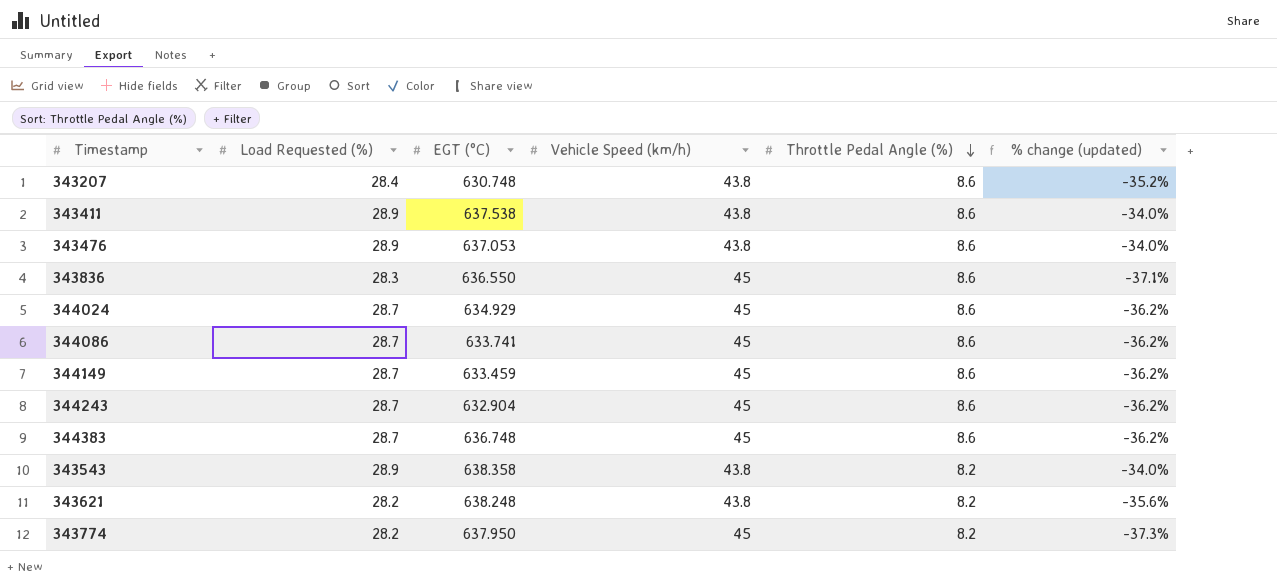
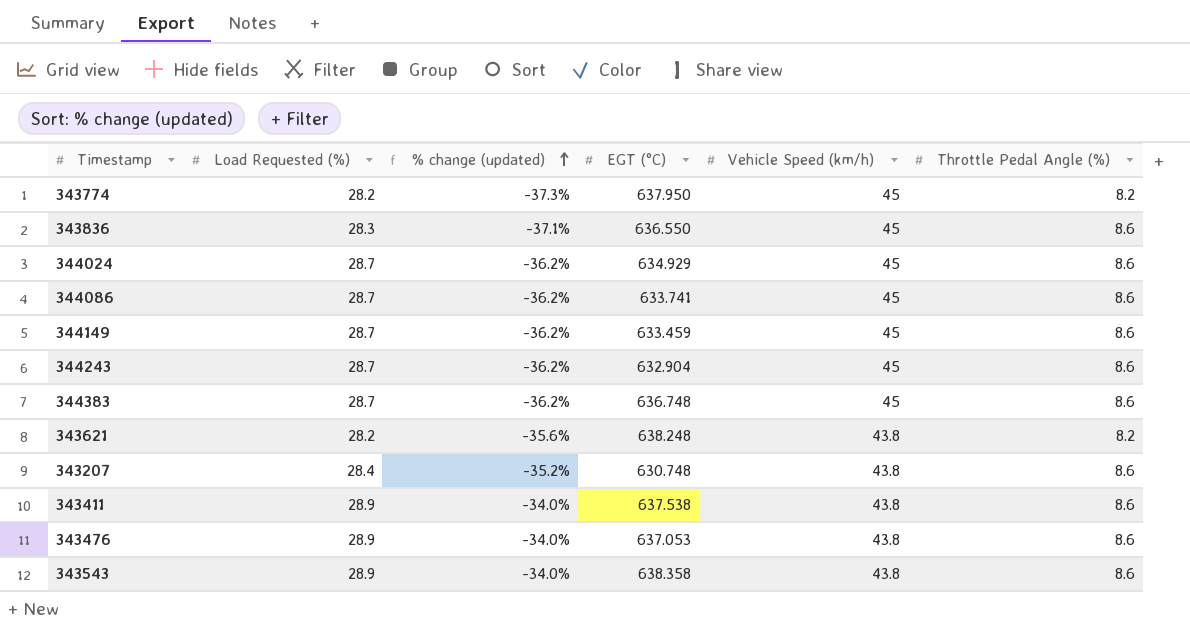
row order: Throttle Pedal Angle (%) descending -> % change (updated) ascending
column % change (updated) | position: 6 -> 3
343543 | Throttle Pedal Angle (%): 8.2 -> 8.6

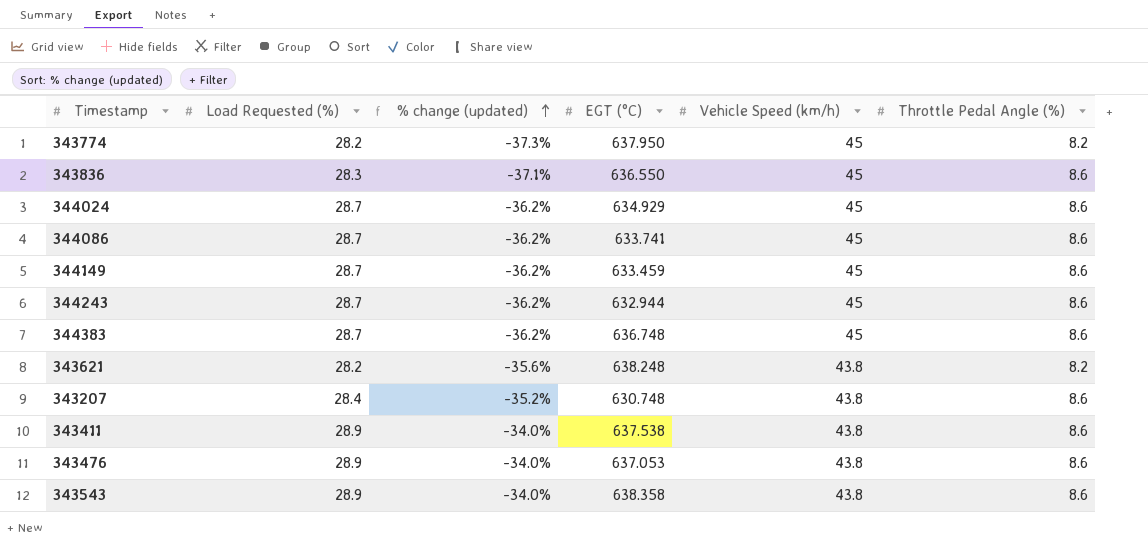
344243 | EGT (°C): 632.904 -> 632.944

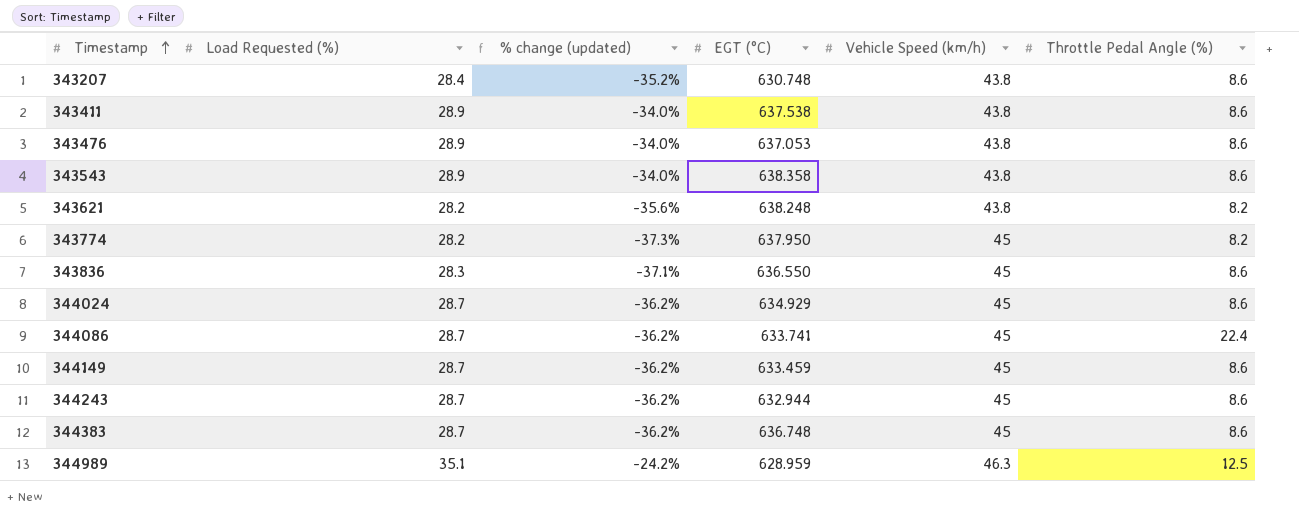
row order: % change (updated) ascending -> Timestamp ascending
344086 | Throttle Pedal Angle (%): 8.6 -> 22.4
row 344989: none -> 35.1 | -24.2% | 628.959 | 46.3 | 12.5

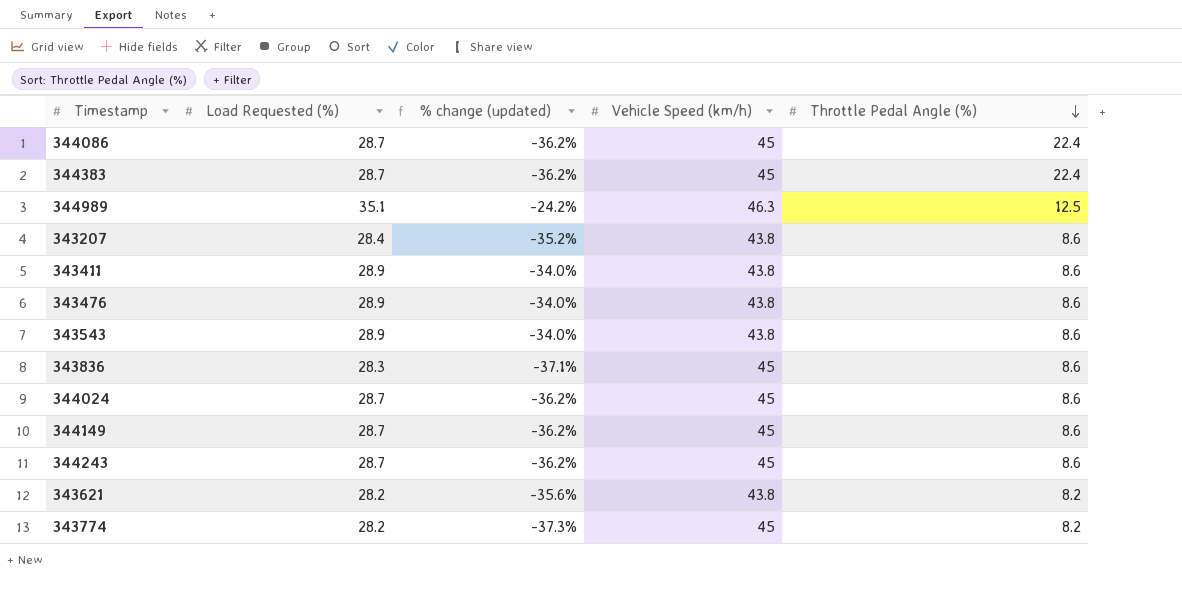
row order: Timestamp ascending -> Throttle Pedal Angle (%) descending
column EGT (°C) | position: 4 -> none
344383 | Throttle Pedal Angle (%): 8.6 -> 22.4

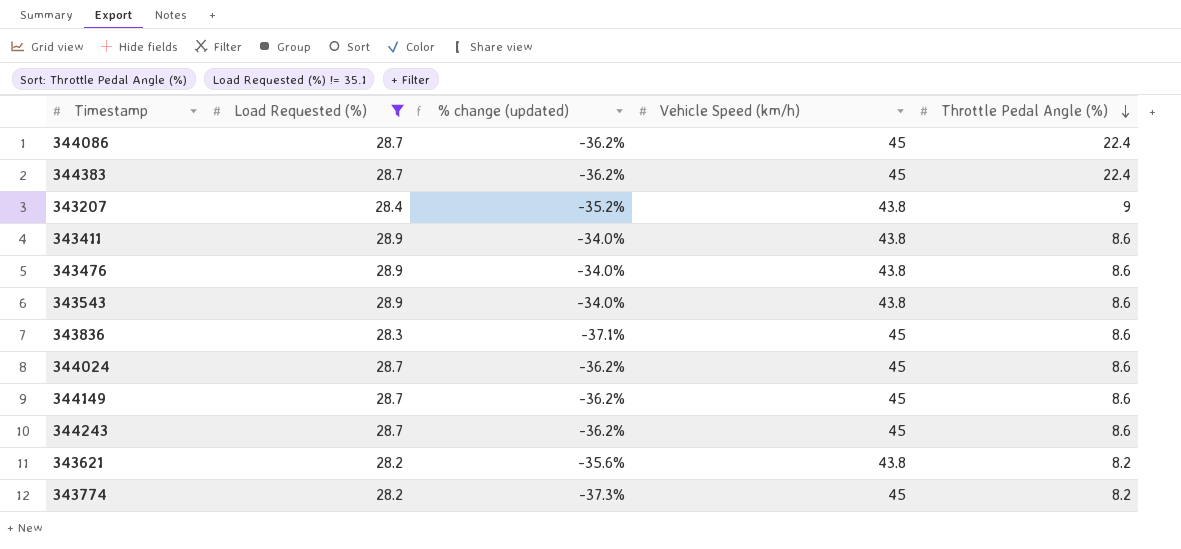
filter: none -> Load Requested (%) != 35.1
343207 | Throttle Pedal Angle (%): 8.6 -> 9

